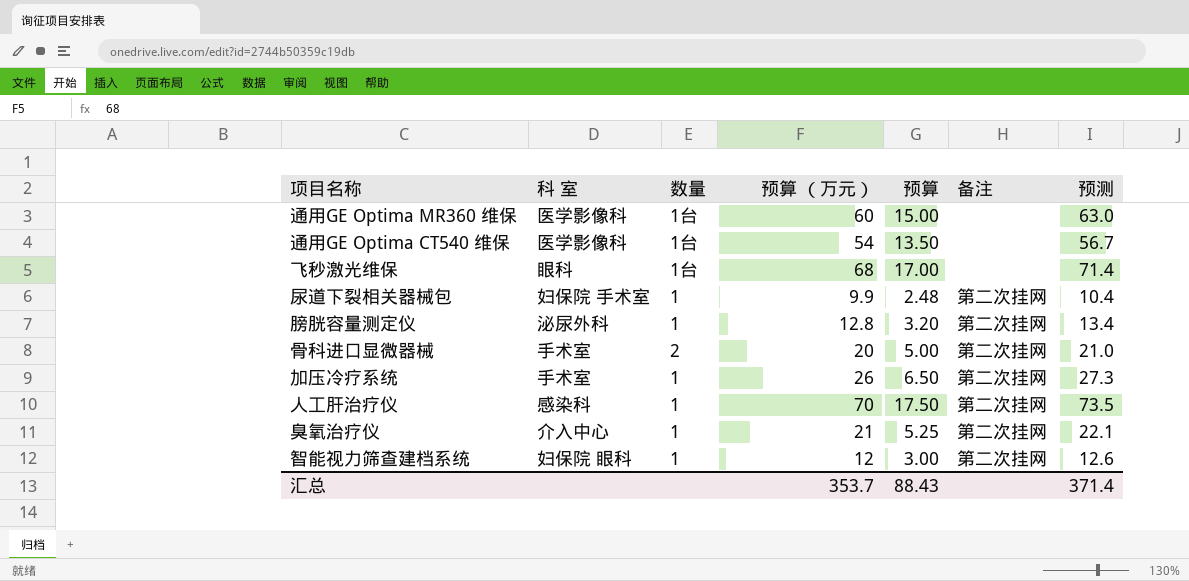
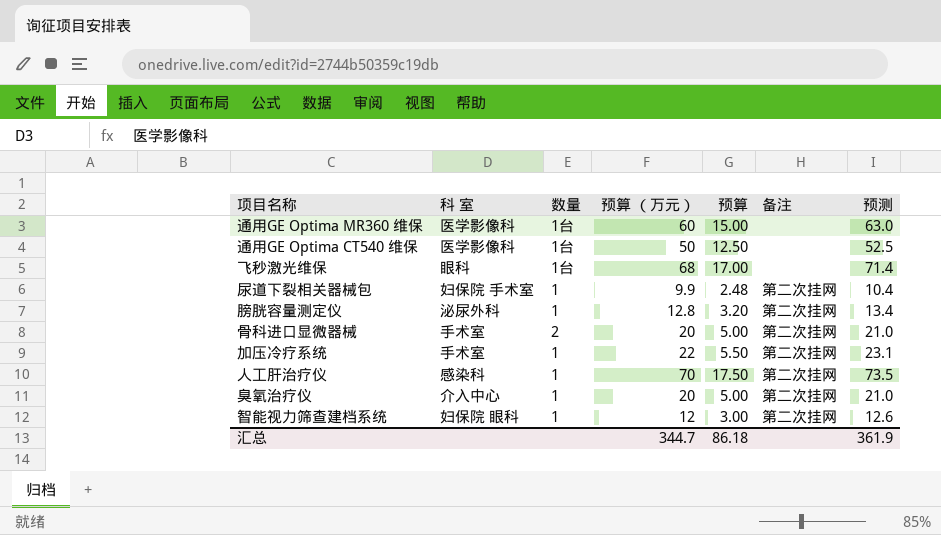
通用GE Optima CT540 维保 | 预算 （万元）: 54 -> 50
通用GE Optima CT540 维保 | 预算: 13.50 -> 12.50
通用GE Optima CT540 维保 | 预测: 56.7 -> 52.5
加压冷疗系统 | 预算 （万元）: 26 -> 22
加压冷疗系统 | 预算: 6.50 -> 5.50
加压冷疗系统 | 预测: 27.3 -> 23.1
臭氧治疗仪 | 预算 （万元）: 21 -> 20
臭氧治疗仪 | 预算: 5.25 -> 5.00
臭氧治疗仪 | 预测: 22.1 -> 21.0
汇总 | 预算 （万元）: 353.7 -> 344.7
汇总 | 预算: 88.43 -> 86.18
汇总 | 预测: 371.4 -> 361.9

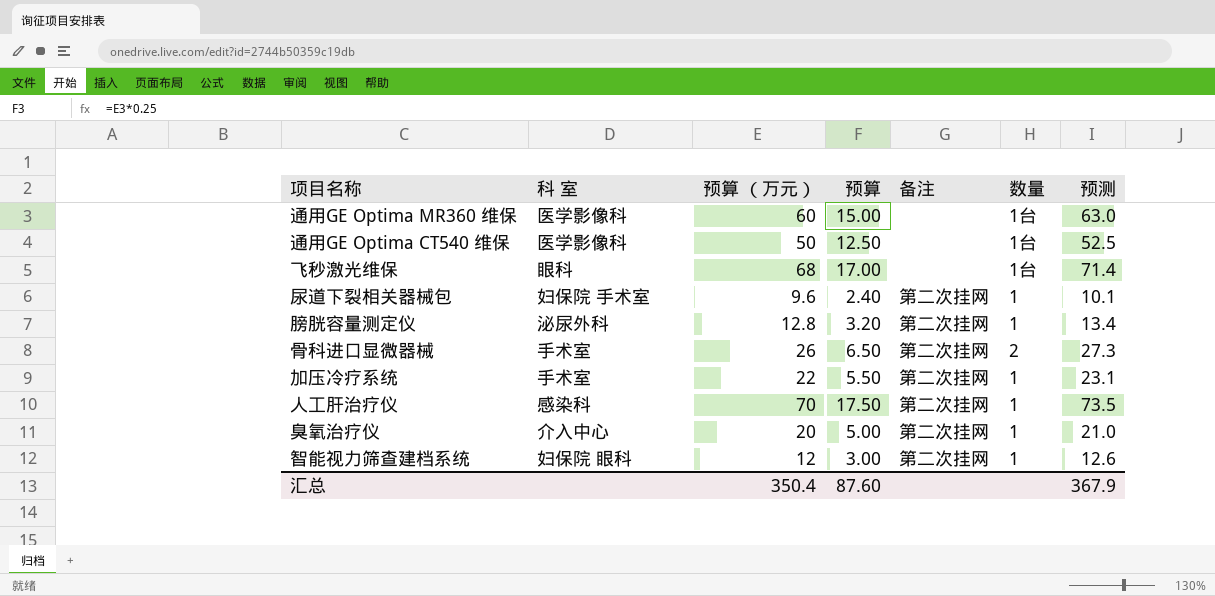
column 数量 | position: 3 -> 6
尿道下裂相关器械包 | 预算 （万元）: 9.9 -> 9.6
尿道下裂相关器械包 | 预算: 2.48 -> 2.40
尿道下裂相关器械包 | 预测: 10.4 -> 10.1
骨科进口显微器械 | 预算 （万元）: 20 -> 26
骨科进口显微器械 | 预算: 5.00 -> 6.50
骨科进口显微器械 | 预测: 21.0 -> 27.3
汇总 | 预算 （万元）: 344.7 -> 350.4
汇总 | 预算: 86.18 -> 87.60
汇总 | 预测: 361.9 -> 367.9

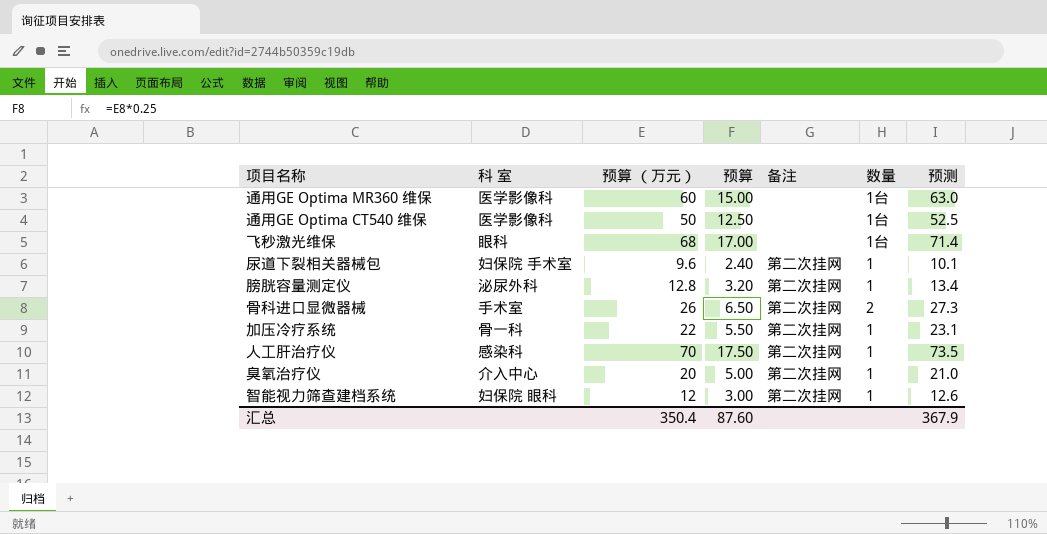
加压冷疗系统 | 科 室: 手术室 -> 骨一科

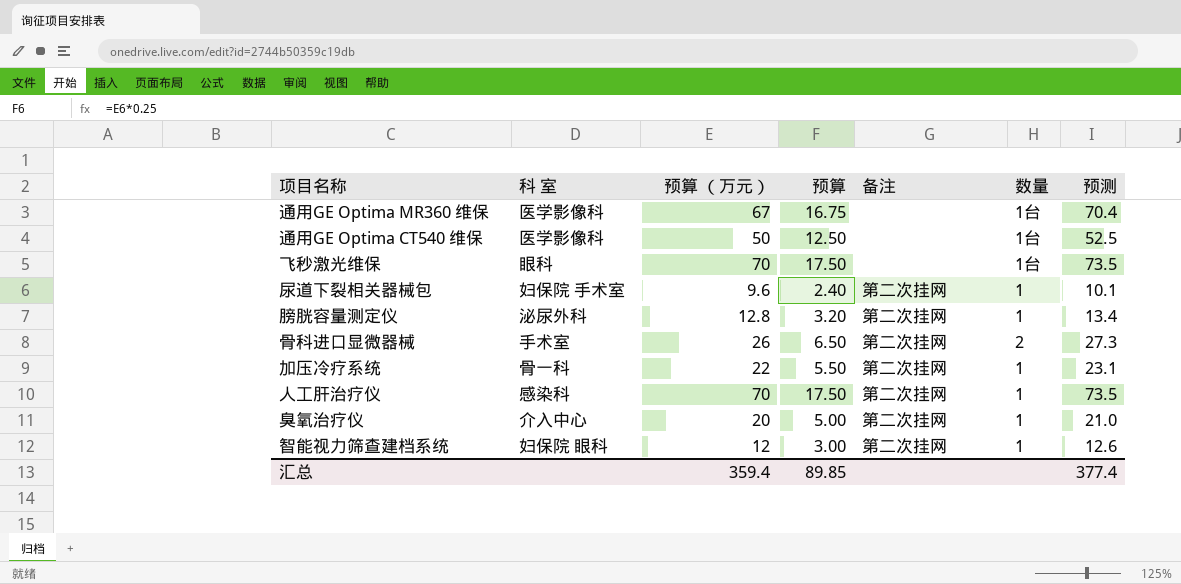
通用GE Optima MR360 维保 | 预算 （万元）: 60 -> 67
通用GE Optima MR360 维保 | 预算: 15.00 -> 16.75
通用GE Optima MR360 维保 | 预测: 63.0 -> 70.4
飞秒激光维保 | 预算 （万元）: 68 -> 70
飞秒激光维保 | 预算: 17.00 -> 17.50
飞秒激光维保 | 预测: 71.4 -> 73.5
汇总 | 预算 （万元）: 350.4 -> 359.4
汇总 | 预算: 87.60 -> 89.85
汇总 | 预测: 367.9 -> 377.4

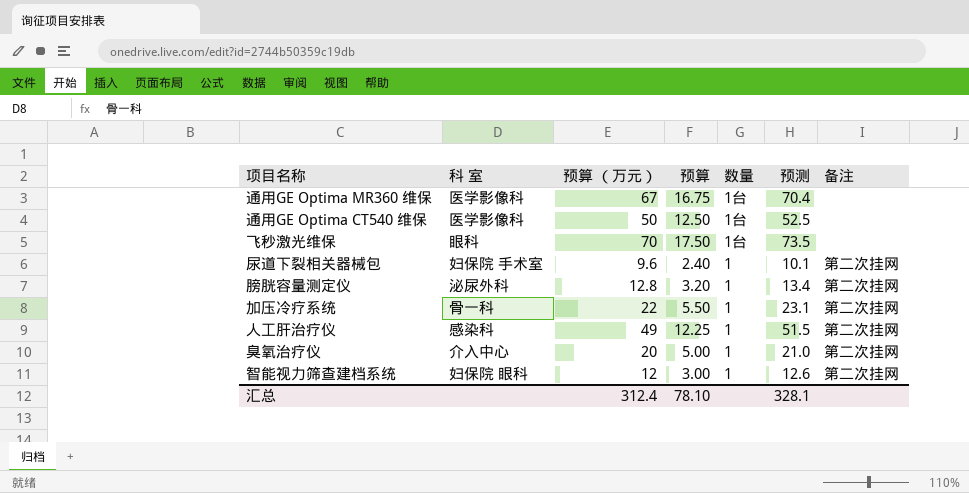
column 备注 | position: 5 -> 7
row 骨科进口显微器械: 手术室 | 26 | 6.50 | 第二次挂网 | 2 | 27.3 -> none
人工肝治疗仪 | 预算 （万元）: 70 -> 49
人工肝治疗仪 | 预算: 17.50 -> 12.25
人工肝治疗仪 | 预测: 73.5 -> 51.5
汇总 | 预算 （万元）: 359.4 -> 312.4
汇总 | 预算: 89.85 -> 78.10
汇总 | 预测: 377.4 -> 328.1

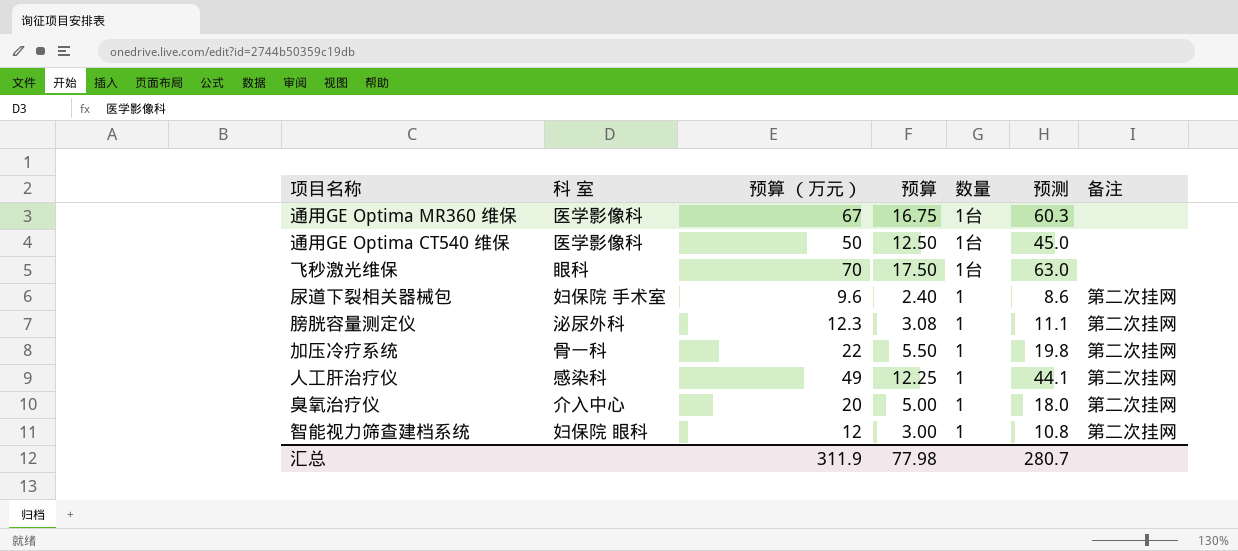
column 预测 | formula: [预算 （万元）] * 1.05 -> [预算 （万元）] * 0.9
膀胱容量测定仪 | 预算 （万元）: 12.8 -> 12.3
膀胱容量测定仪 | 预算: 3.20 -> 3.08
汇总 | 预算 （万元）: 312.4 -> 311.9
汇总 | 预算: 78.10 -> 77.98
汇总 | 预测: 328.1 -> 280.7

